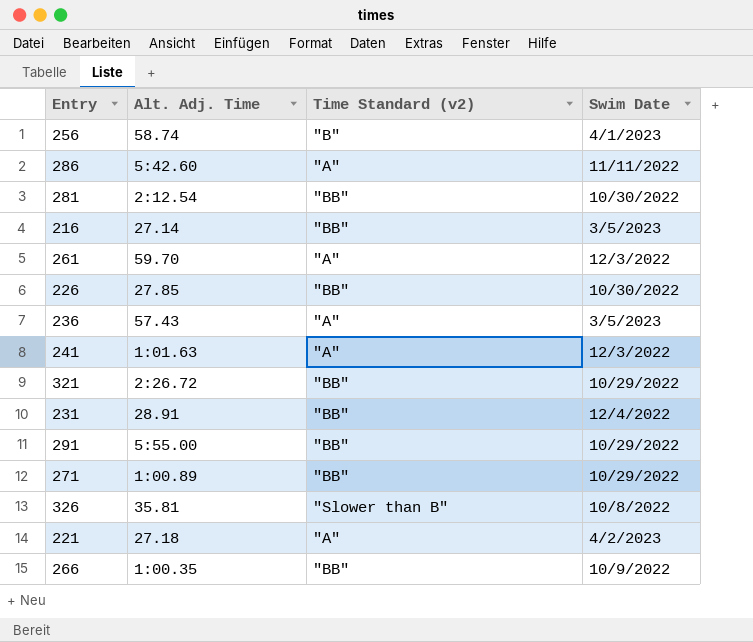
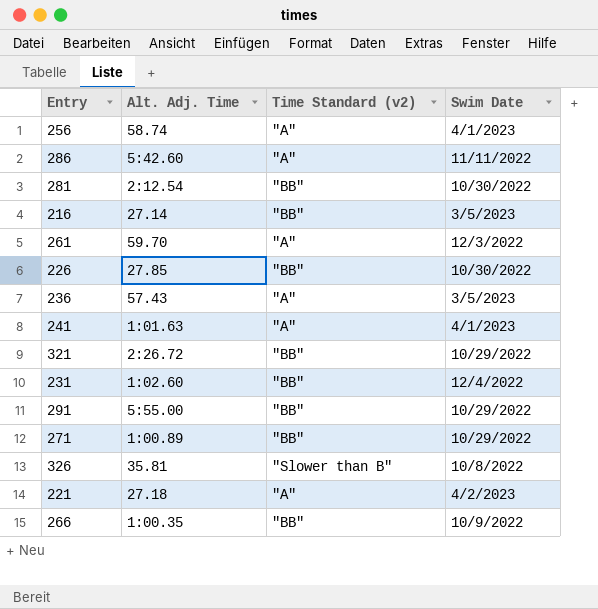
256 | Time Standard (v2): "B" -> "A"
241 | Swim Date: 12/3/2022 -> 4/1/2023
231 | Alt. Adj. Time: 28.91 -> 1:02.60

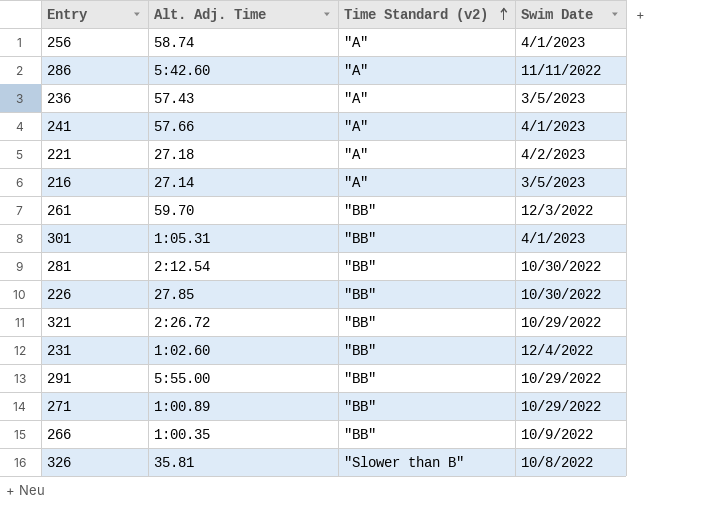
row order: none -> Time Standard (v2) ascending
241 | Alt. Adj. Time: 1:01.63 -> 57.66
216 | Time Standard (v2): "BB" -> "A"
261 | Time Standard (v2): "A" -> "BB"
row 301: none -> 1:05.31 | "BB" | 4/1/2023

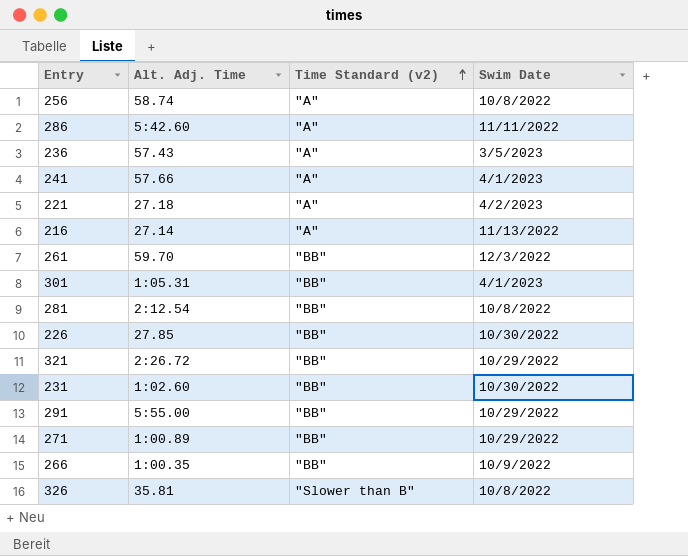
256 | Swim Date: 4/1/2023 -> 10/8/2022
216 | Swim Date: 3/5/2023 -> 11/13/2022
281 | Swim Date: 10/30/2022 -> 10/8/2022
231 | Swim Date: 12/4/2022 -> 10/30/2022

